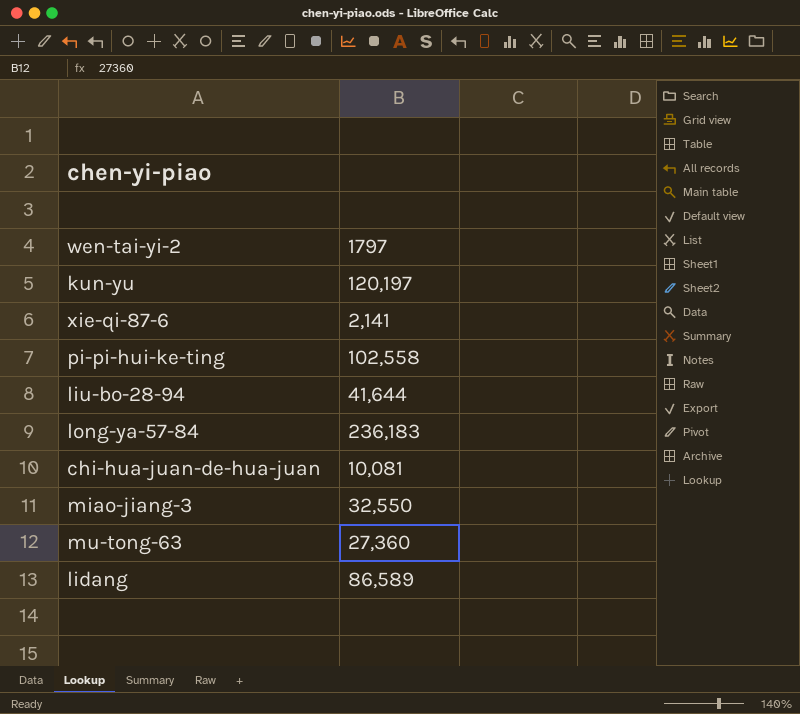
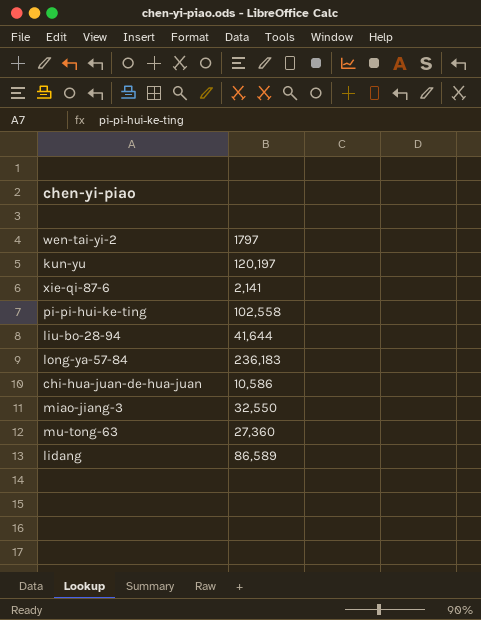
chi-hua-juan-de-hua-juan | 1797: 10,081 -> 10,586

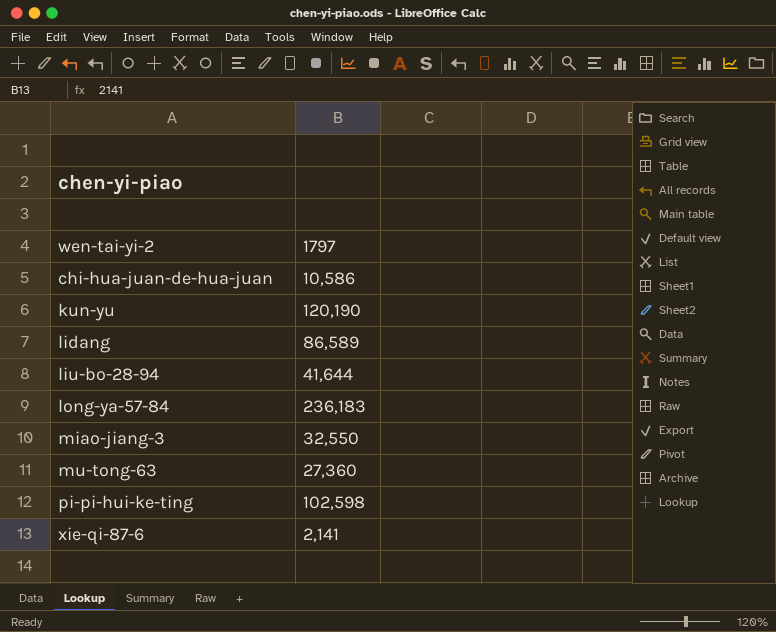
row order: none -> wen-tai-yi-2 ascending
kun-yu | 1797: 120,197 -> 120,190
pi-pi-hui-ke-ting | 1797: 102,558 -> 102,598

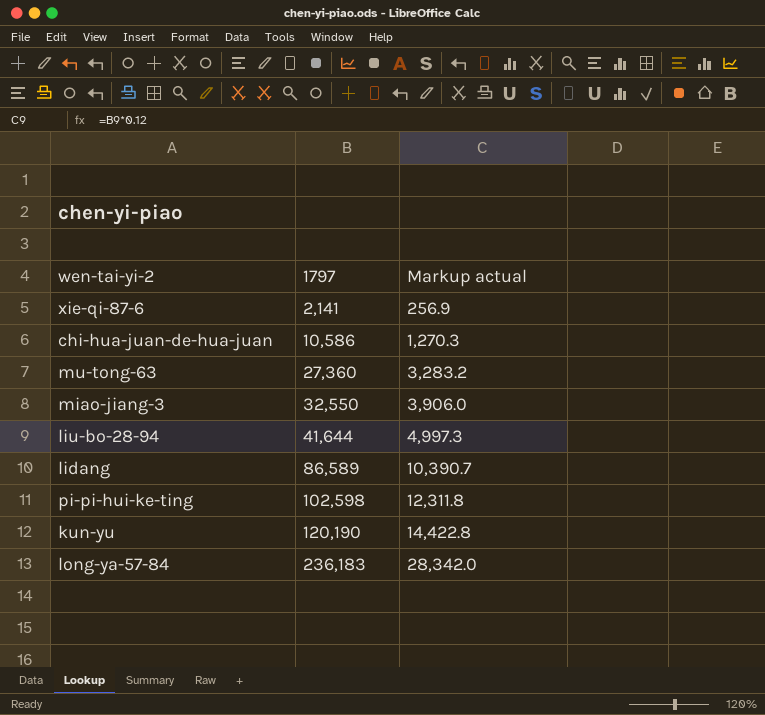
row order: wen-tai-yi-2 ascending -> 1797 ascending
column Markup actual | formula: none -> [1797] * 0.12

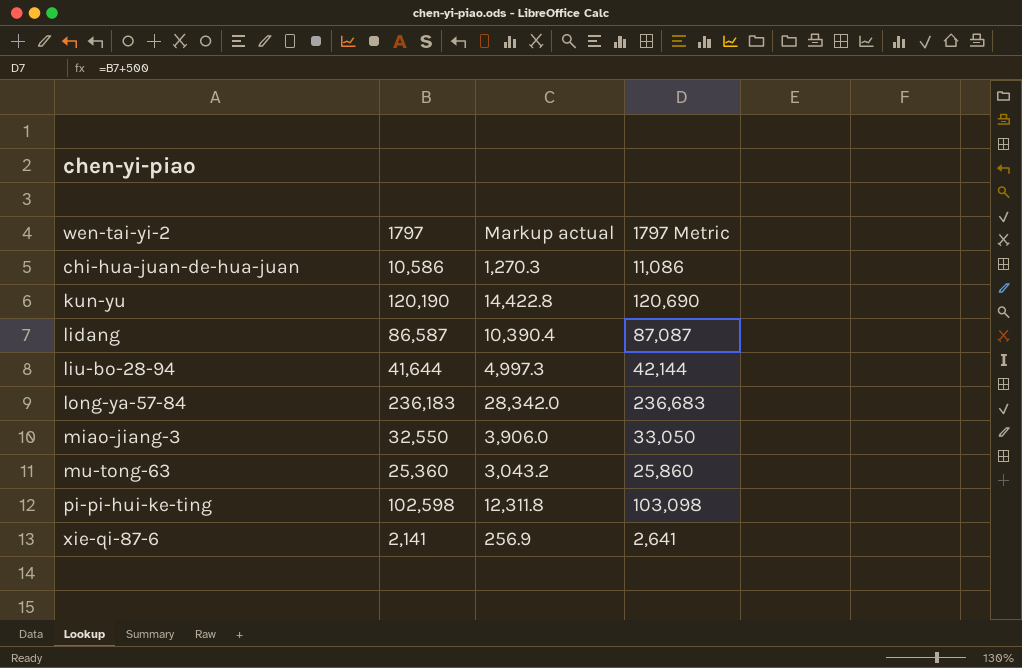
row order: 1797 ascending -> wen-tai-yi-2 ascending
column 1797 Metric | formula: none -> [1797] + 500
lidang | 1797: 86,589 -> 86,587
lidang | Markup actual: 10,390.7 -> 10,390.4
mu-tong-63 | 1797: 27,360 -> 25,360
mu-tong-63 | Markup actual: 3,283.2 -> 3,043.2

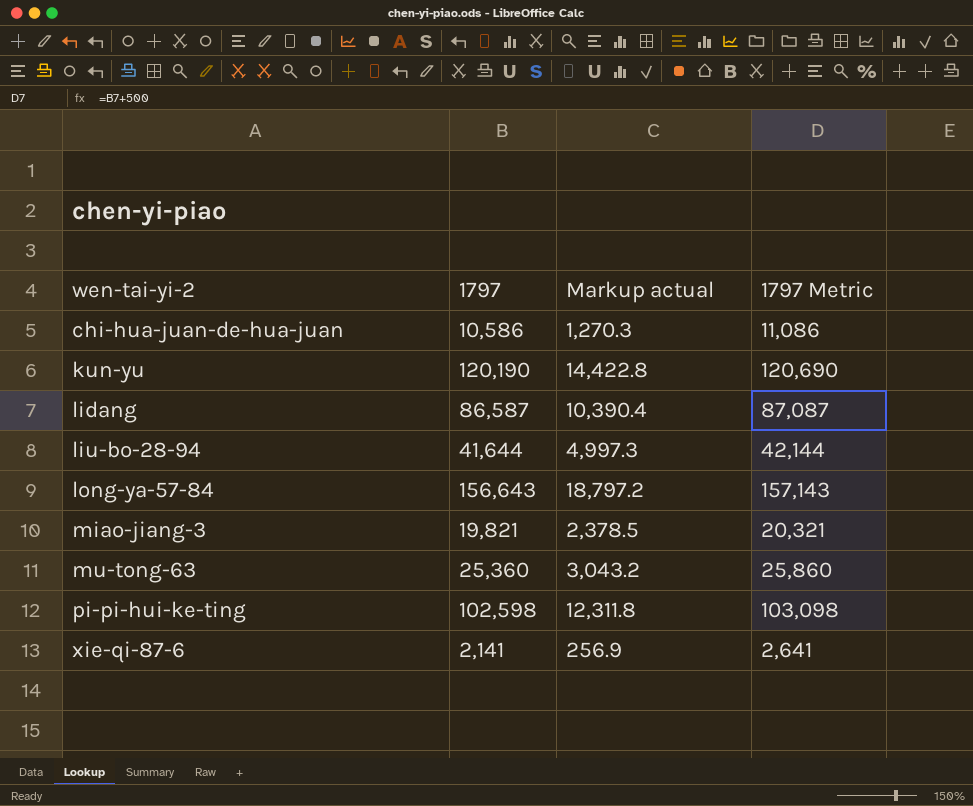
long-ya-57-84 | 1797: 236,183 -> 156,643
long-ya-57-84 | Markup actual: 28,342.0 -> 18,797.2
long-ya-57-84 | 1797 Metric: 236,683 -> 157,143
miao-jiang-3 | 1797: 32,550 -> 19,821
miao-jiang-3 | Markup actual: 3,906.0 -> 2,378.5
miao-jiang-3 | 1797 Metric: 33,050 -> 20,321

